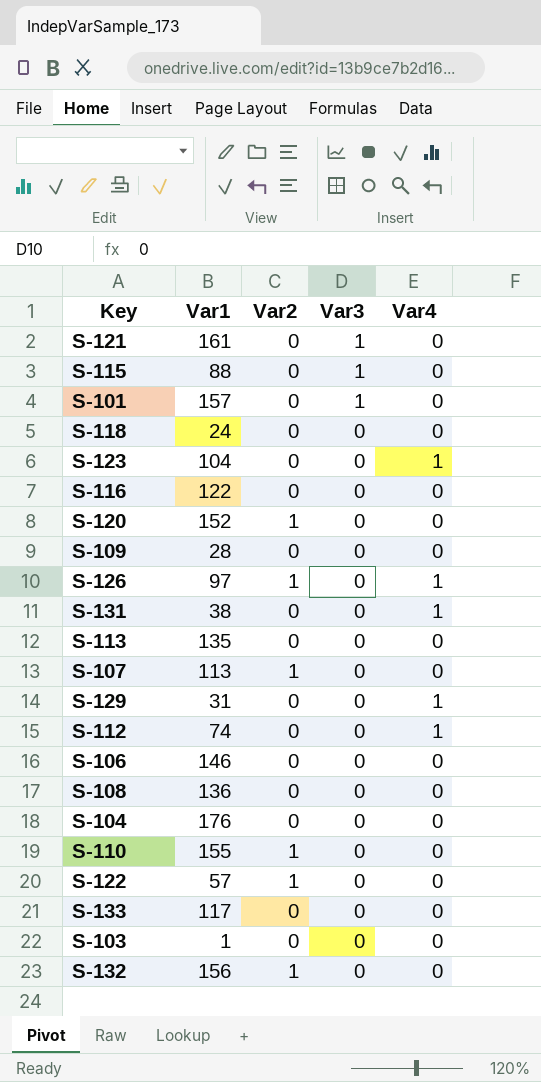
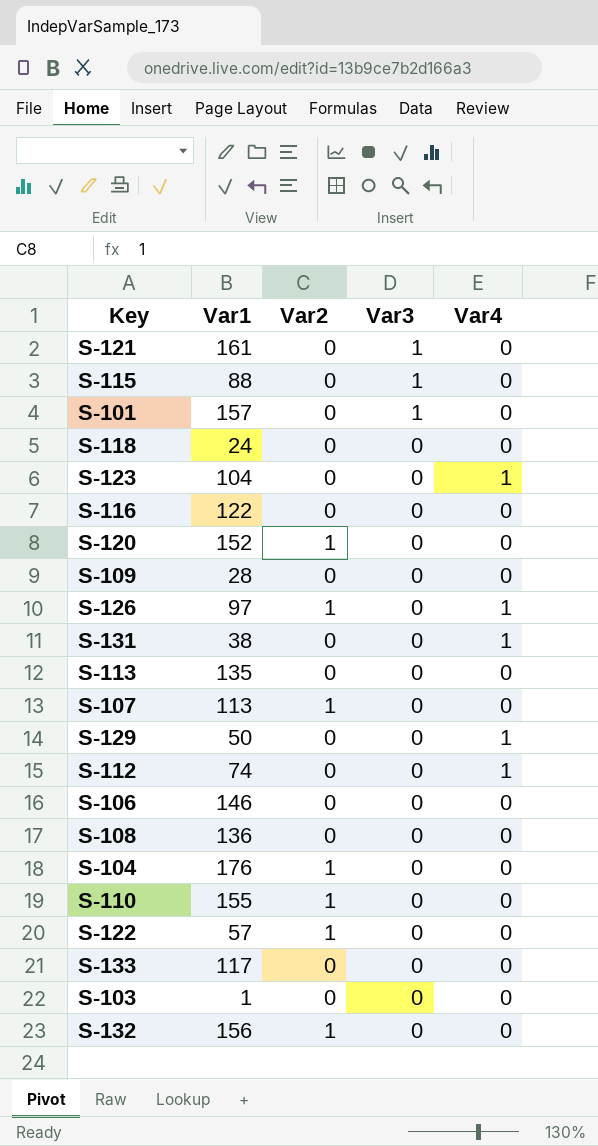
S-129 | Var1: 31 -> 50
S-104 | Var2: 0 -> 1

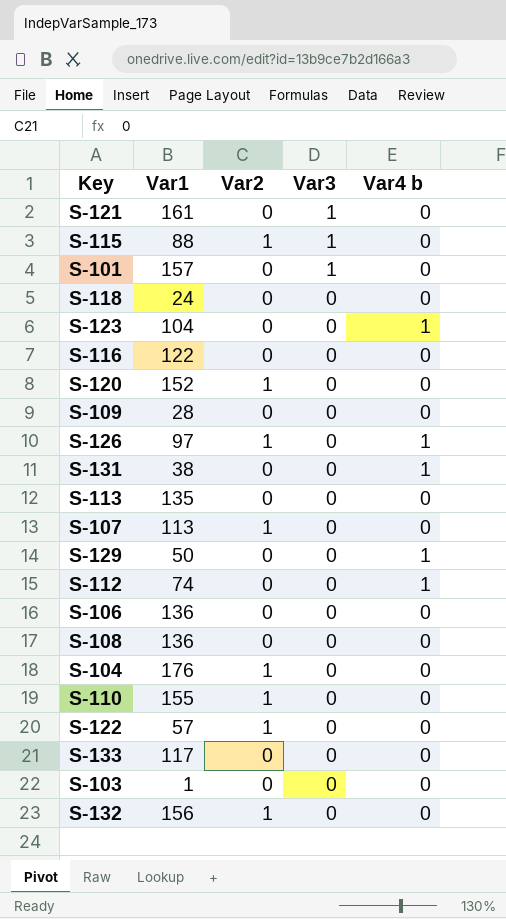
column name: Var4 -> Var4 b
S-115 | Var2: 0 -> 1
S-106 | Var1: 146 -> 136

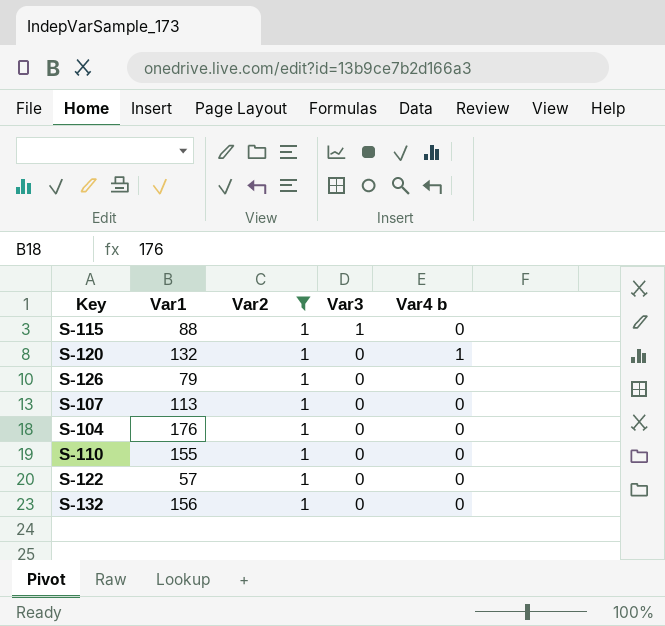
filter: none -> Var2 = 1
S-120 | Var1: 152 -> 132
S-120 | Var4 b: 0 -> 1
S-126 | Var1: 97 -> 79
S-126 | Var4 b: 1 -> 0

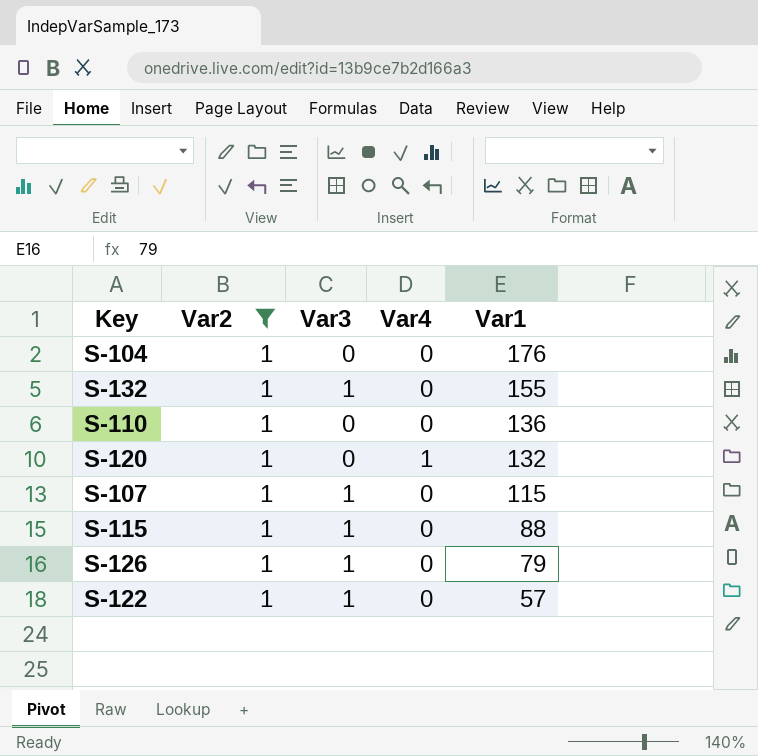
row order: Var3 descending -> Var1 descending
column name: Var4 b -> Var4
column Var1 | position: 2 -> 5
S-132 | Var3: 0 -> 1
S-132 | Var1: 156 -> 155
S-110 | Var1: 155 -> 136
S-107 | Var3: 0 -> 1
S-107 | Var1: 113 -> 115
S-126 | Var3: 0 -> 1
S-122 | Var3: 0 -> 1

